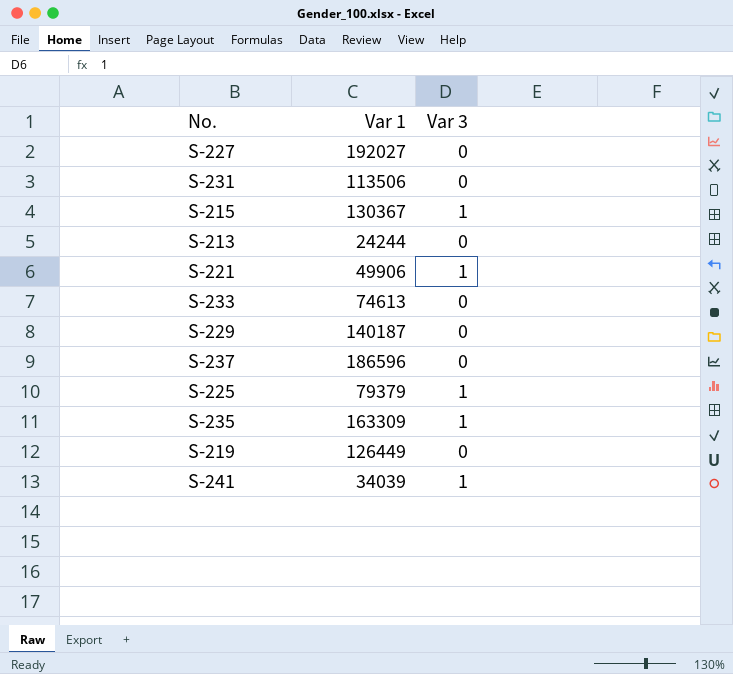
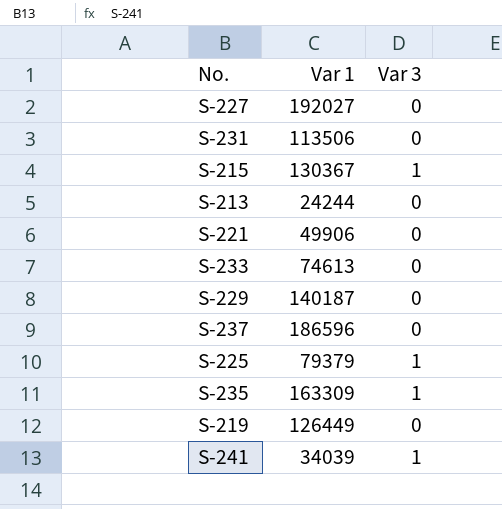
S-221 | Var 3: 1 -> 0

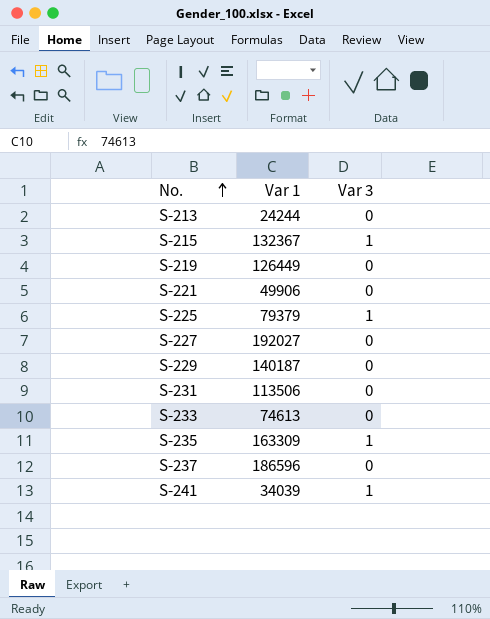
row order: none -> No. ascending
S-215 | Var 1: 130367 -> 132367

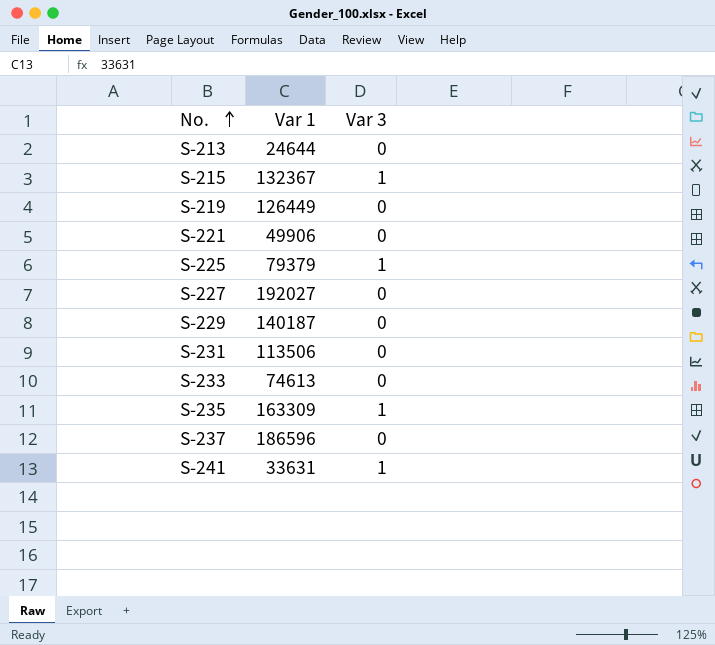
S-213 | Var 1: 24244 -> 24644
S-241 | Var 1: 34039 -> 33631

